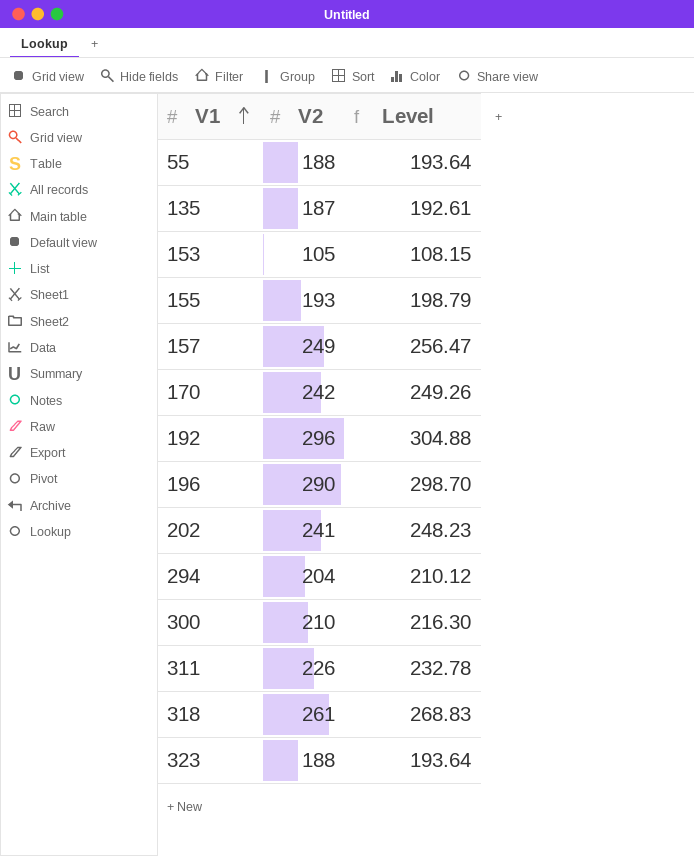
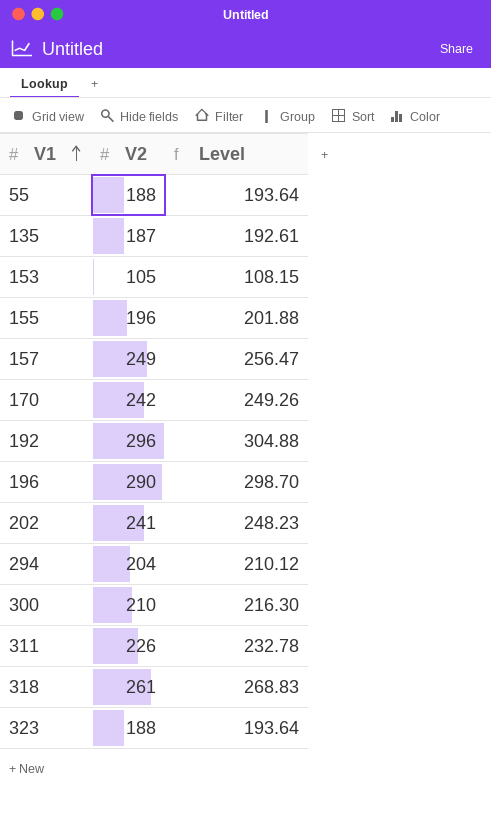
155 | V2: 193 -> 196
155 | Level: 198.79 -> 201.88

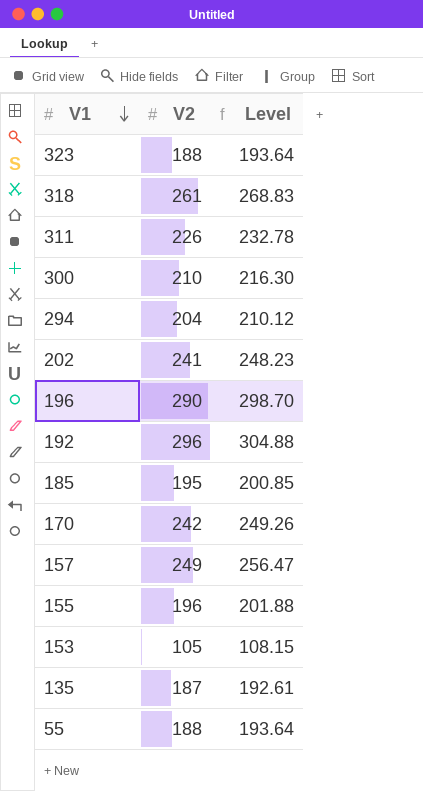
row order: V1 ascending -> V1 descending
row 185: none -> 195 | 200.85

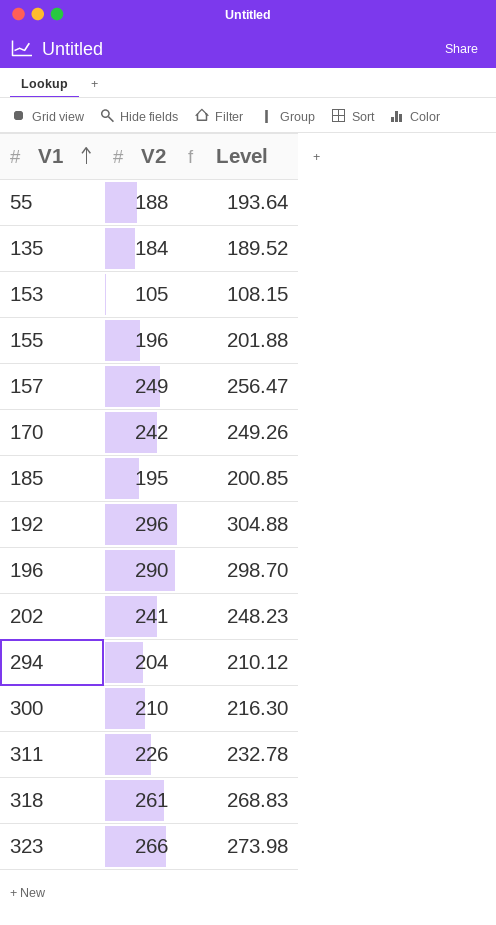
row order: V1 descending -> V1 ascending
135 | V2: 187 -> 184
135 | Level: 192.61 -> 189.52
323 | V2: 188 -> 266
323 | Level: 193.64 -> 273.98

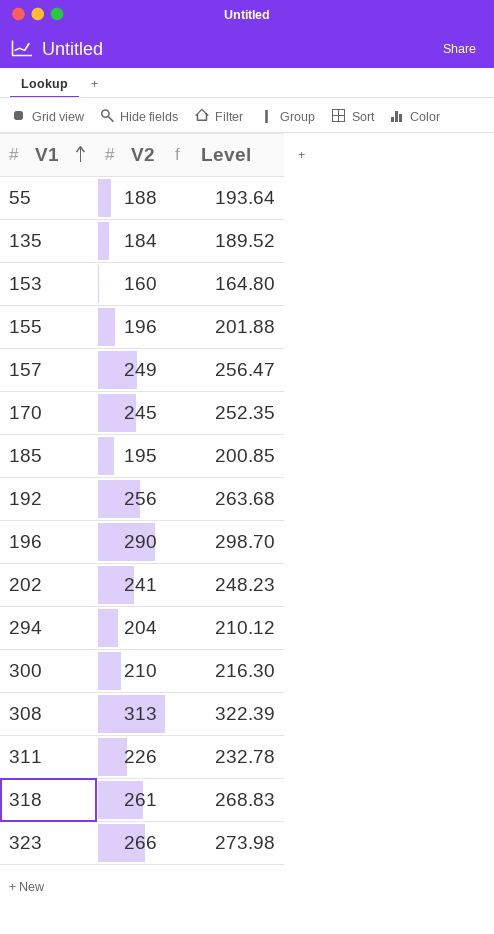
153 | V2: 105 -> 160
153 | Level: 108.15 -> 164.80
170 | V2: 242 -> 245
170 | Level: 249.26 -> 252.35
192 | V2: 296 -> 256
192 | Level: 304.88 -> 263.68
row 308: none -> 313 | 322.39

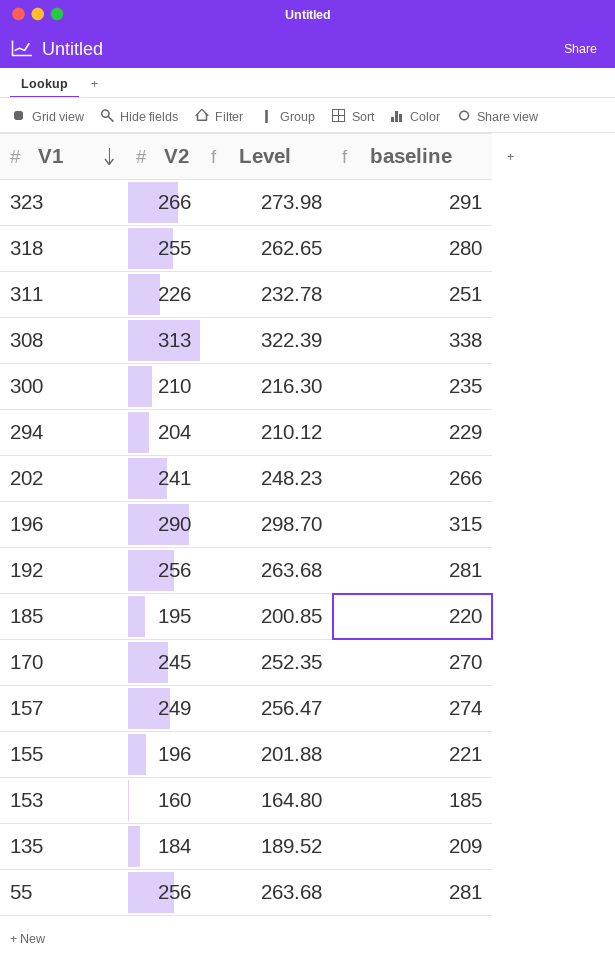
row order: V1 ascending -> V1 descending
column baseline | formula: none -> [V2] + 25
318 | V2: 261 -> 255
318 | Level: 268.83 -> 262.65
55 | V2: 188 -> 256
55 | Level: 193.64 -> 263.68

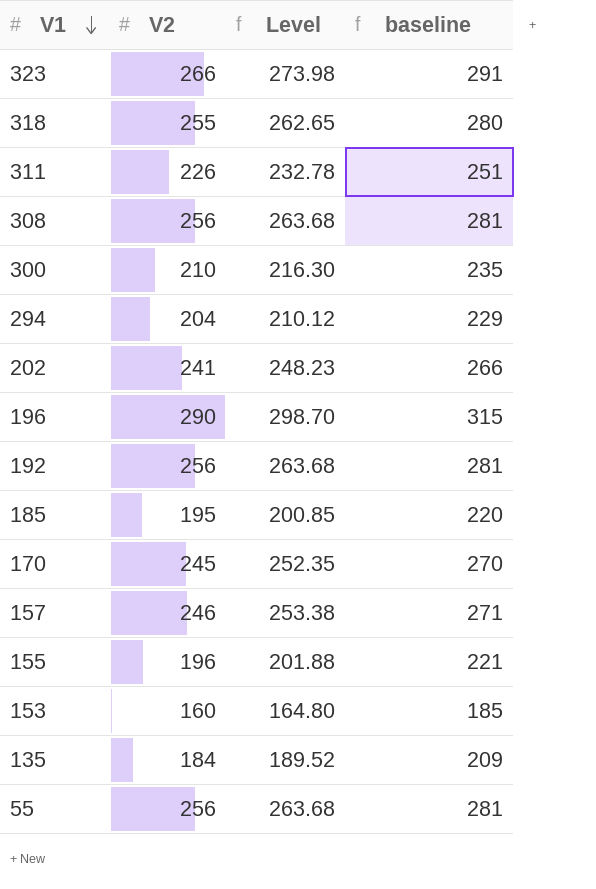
308 | V2: 313 -> 256
308 | Level: 322.39 -> 263.68
308 | baseline: 338 -> 281
157 | V2: 249 -> 246
157 | Level: 256.47 -> 253.38
157 | baseline: 274 -> 271

